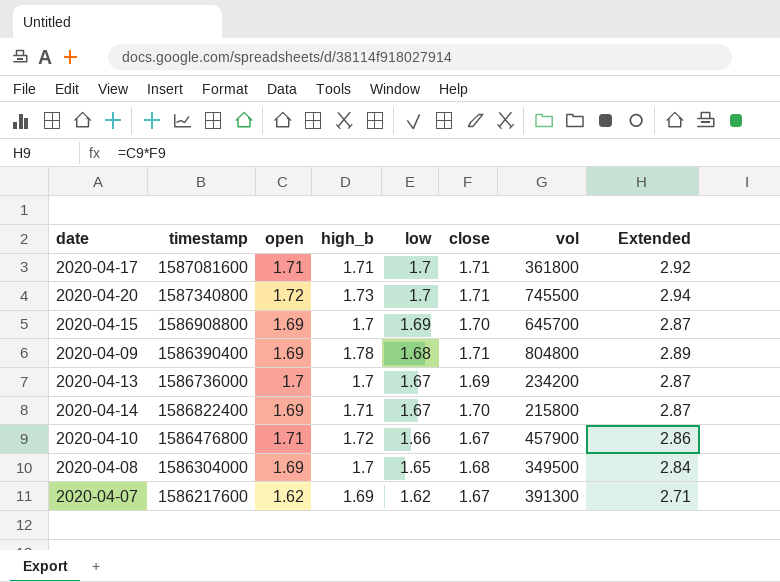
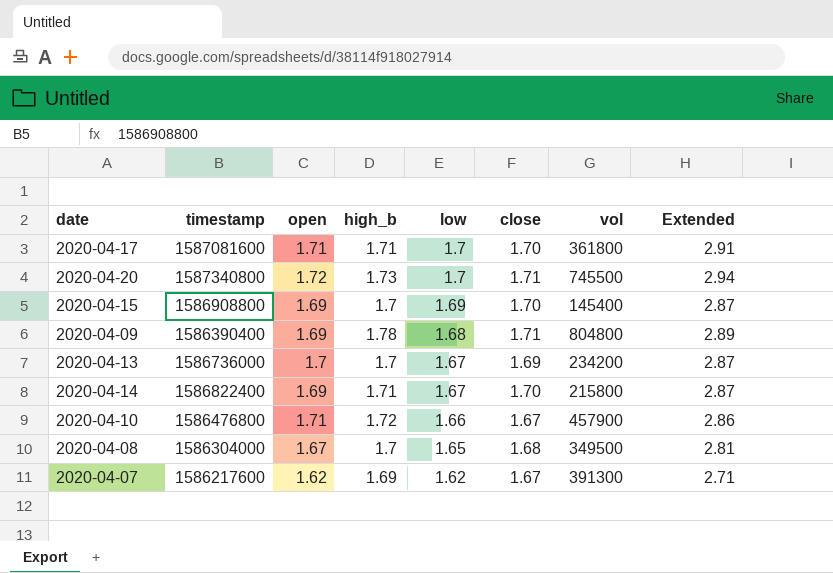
2020-04-17 | close: 1.71 -> 1.70
2020-04-17 | Extended: 2.92 -> 2.91
2020-04-15 | vol: 645700 -> 145400
2020-04-08 | open: 1.69 -> 1.67
2020-04-08 | Extended: 2.84 -> 2.81

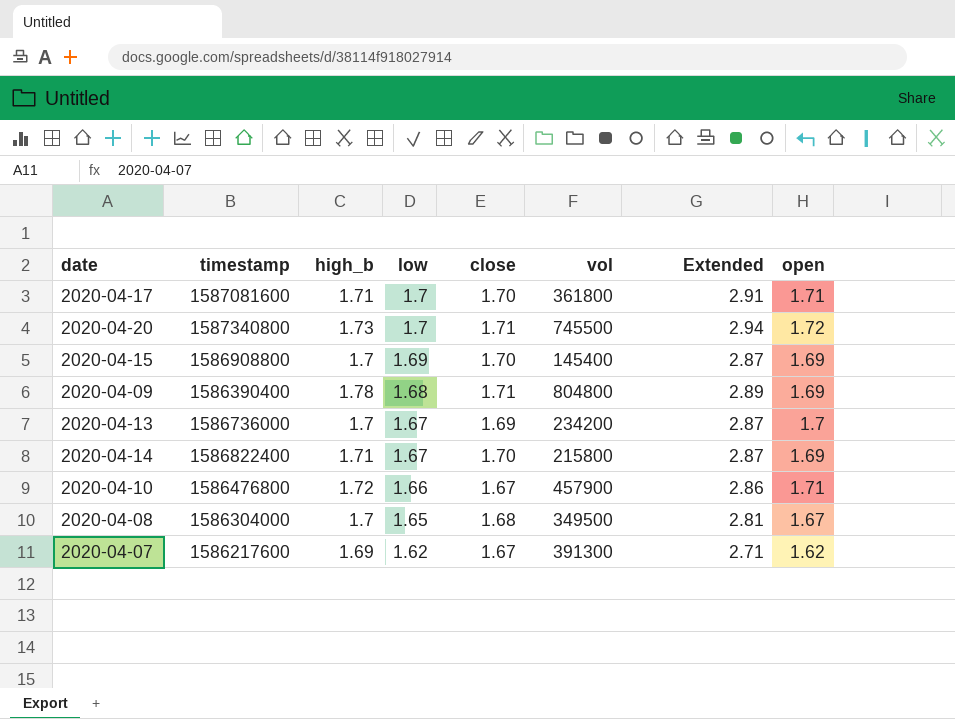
column open | position: 3 -> 8

